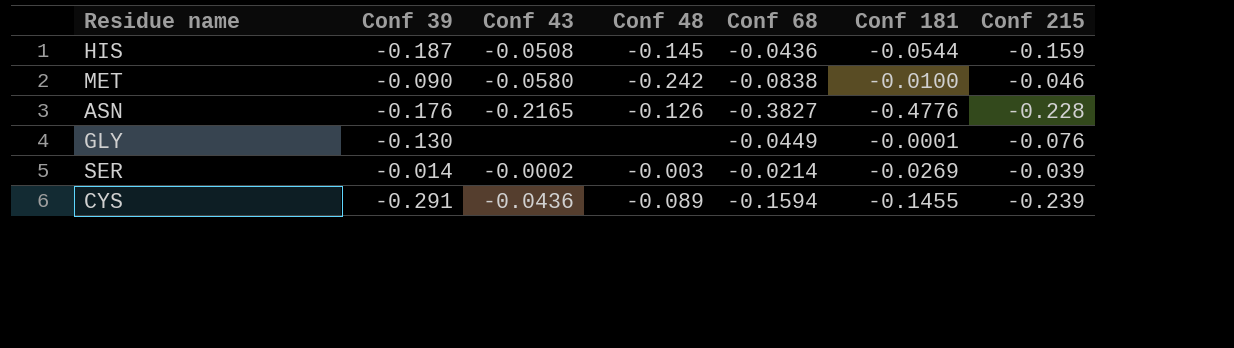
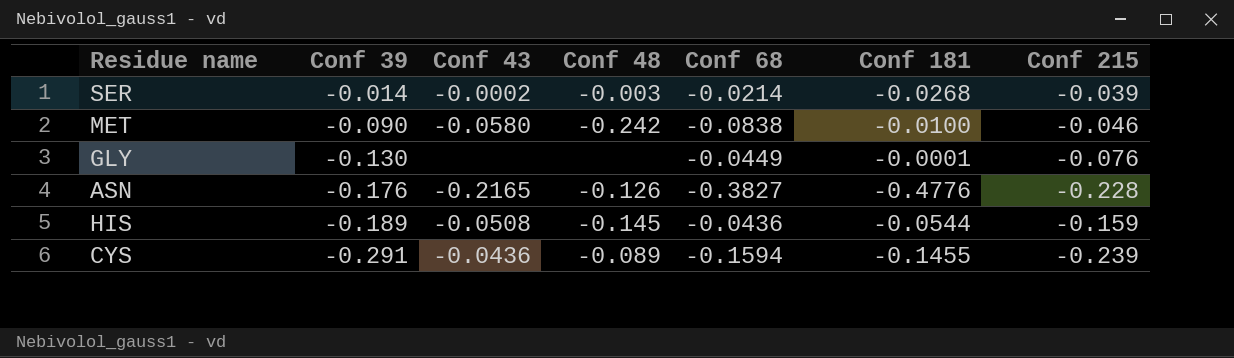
row order: none -> Conf 39 descending
SER | Conf 181: -0.0269 -> -0.0268
HIS | Conf 39: -0.187 -> -0.189

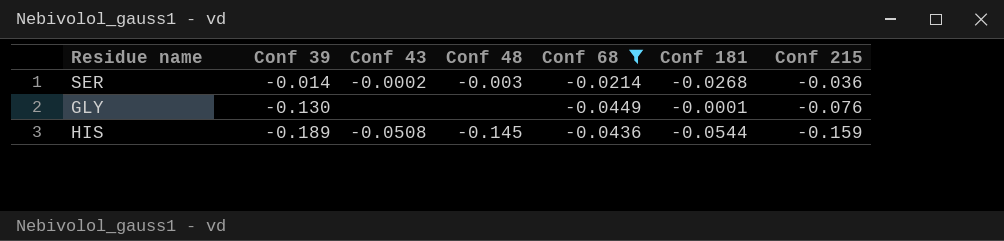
filter: none -> Conf 68 >= -0.0449
SER | Conf 215: -0.039 -> -0.036

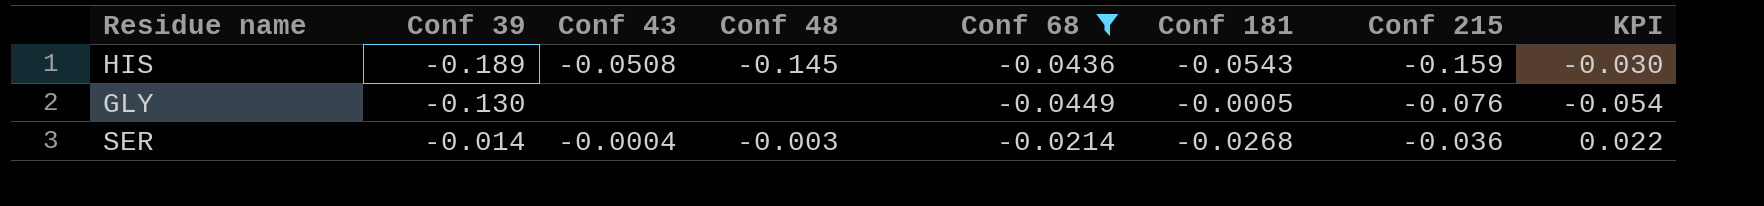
row order: Conf 39 descending -> Conf 39 ascending
column KPI | formula: none -> [Conf 39] - [Conf 215]
HIS | Conf 181: -0.0544 -> -0.0543
GLY | Conf 181: -0.0001 -> -0.0005
SER | Conf 43: -0.0002 -> -0.0004

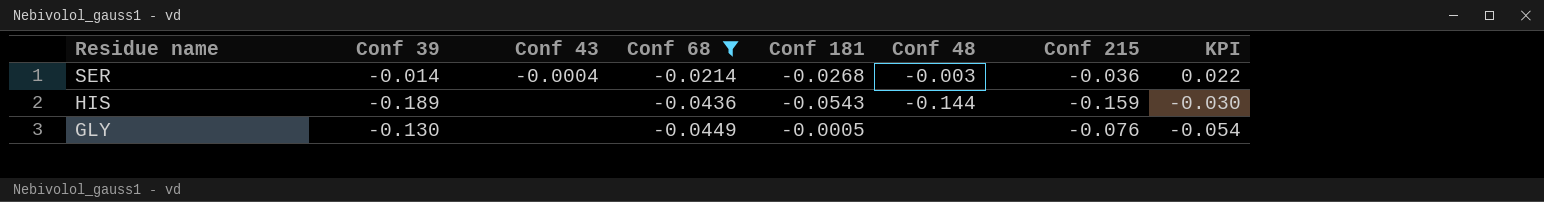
row order: Conf 39 ascending -> Residue name descending
column Conf 48 | position: 4 -> 6
HIS | Conf 43: -0.0508 -> none
HIS | Conf 48: -0.145 -> -0.144

